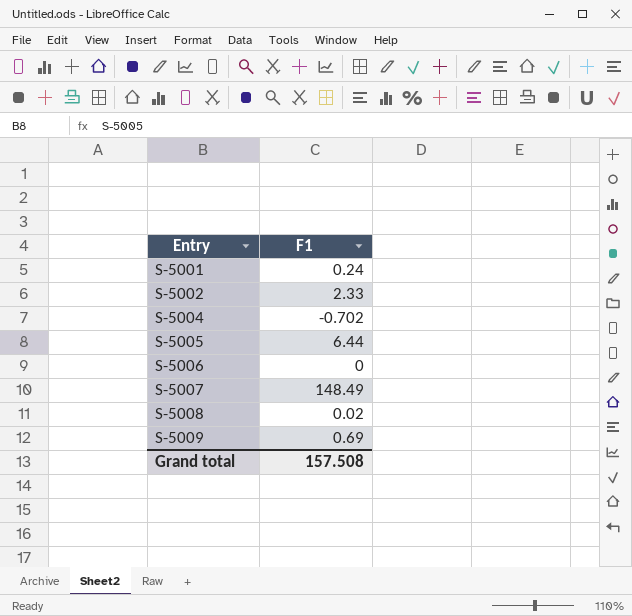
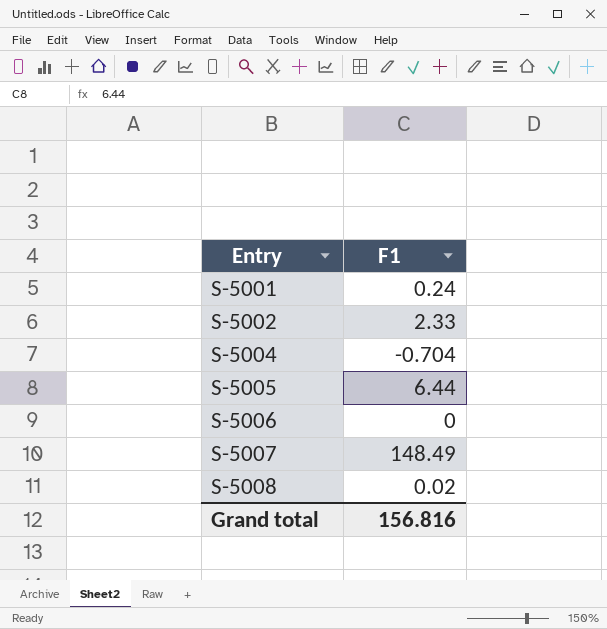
row S-5009: 0.69 -> none
S-5004 | F1: -0.702 -> -0.704
Grand total | F1: 157.508 -> 156.816

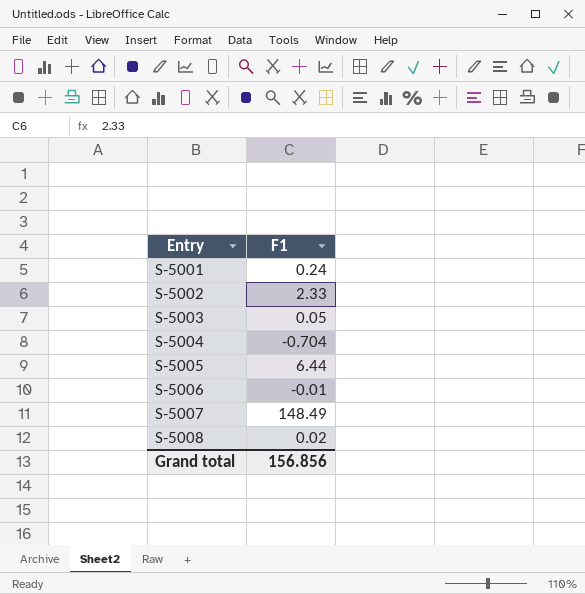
row S-5003: none -> 0.05
S-5006 | F1: 0 -> -0.01
Grand total | F1: 156.816 -> 156.856

